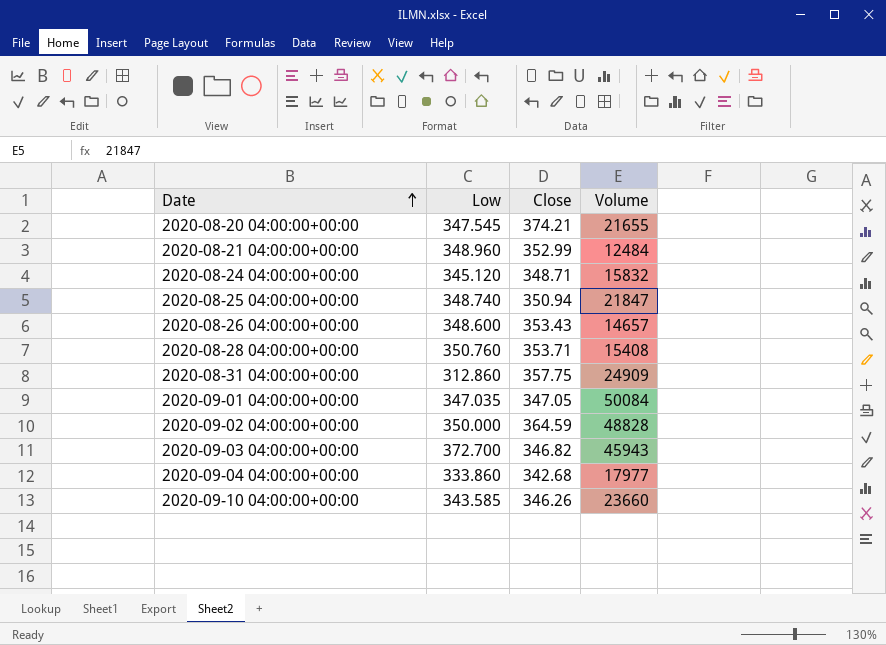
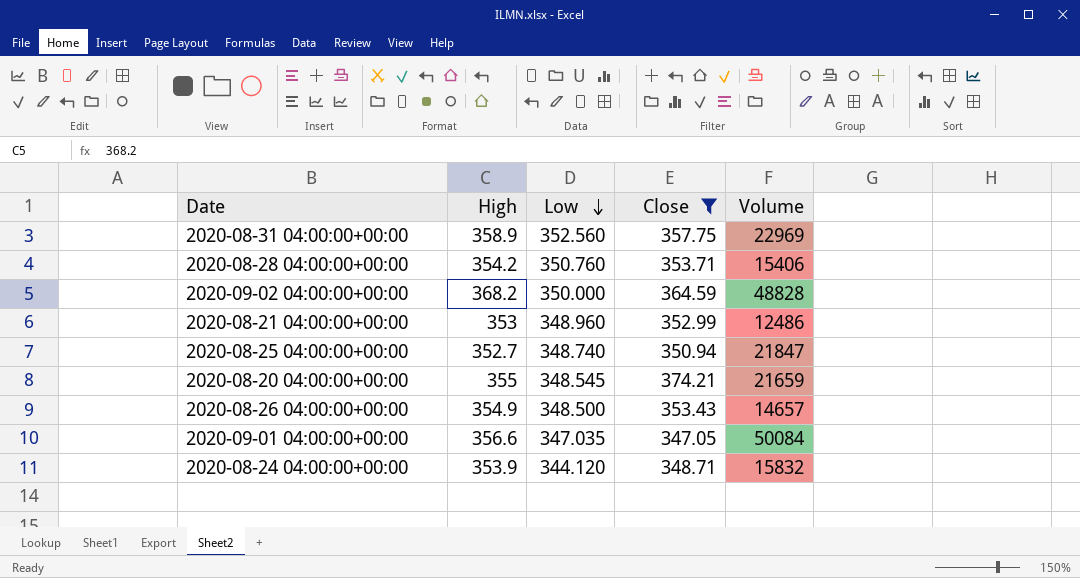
filter: none -> Close >= 347.05
row order: Date ascending -> Low descending
column High | position: none -> 2
2020-08-31 04:00:00+00:00 | Low: 312.860 -> 352.560
2020-08-31 04:00:00+00:00 | Volume: 24909 -> 22969
2020-08-28 04:00:00+00:00 | Volume: 15408 -> 15406
2020-08-21 04:00:00+00:00 | Volume: 12484 -> 12486
2020-08-20 04:00:00+00:00 | Low: 347.545 -> 348.545
2020-08-20 04:00:00+00:00 | Volume: 21655 -> 21659
2020-08-26 04:00:00+00:00 | Low: 348.600 -> 348.500
2020-08-24 04:00:00+00:00 | Low: 345.120 -> 344.120

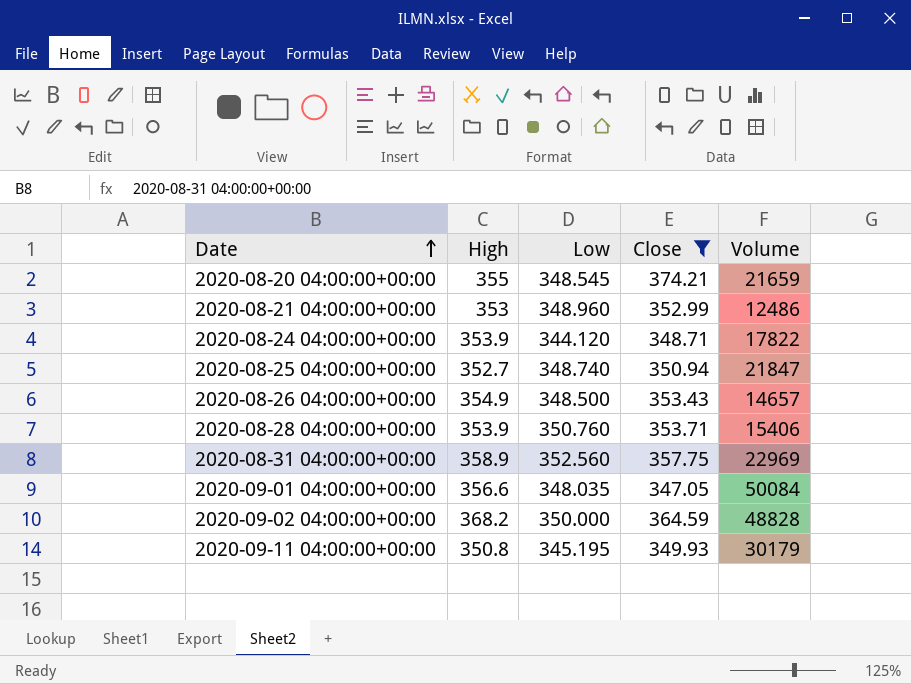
row order: Low descending -> Date ascending
2020-08-24 04:00:00+00:00 | Volume: 15832 -> 17822
2020-08-28 04:00:00+00:00 | High: 354.2 -> 353.9
2020-09-01 04:00:00+00:00 | Low: 347.035 -> 348.035
row 2020-09-11 04:00:00+00:00: none -> 350.8 | 345.195 | 349.93 | 30179

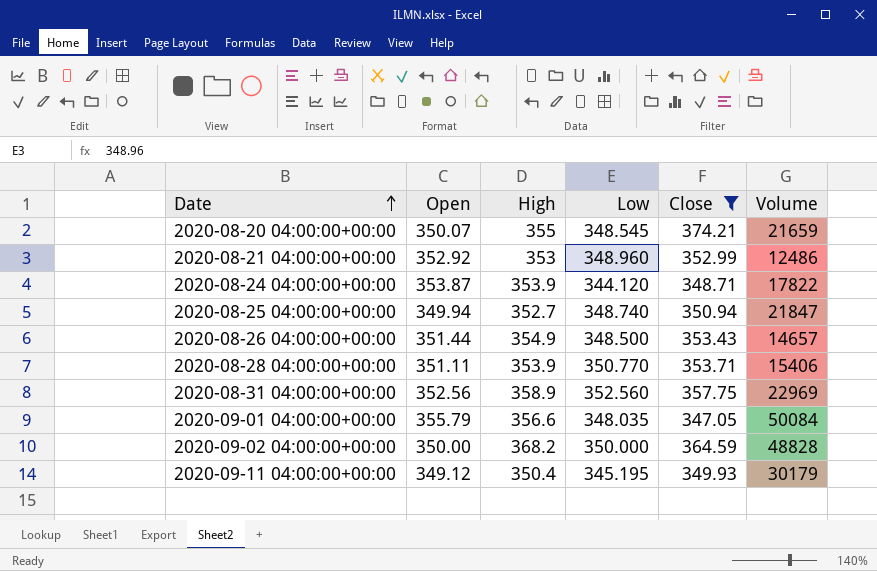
column Open | position: none -> 2
2020-08-28 04:00:00+00:00 | Low: 350.760 -> 350.770
2020-09-11 04:00:00+00:00 | High: 350.8 -> 350.4

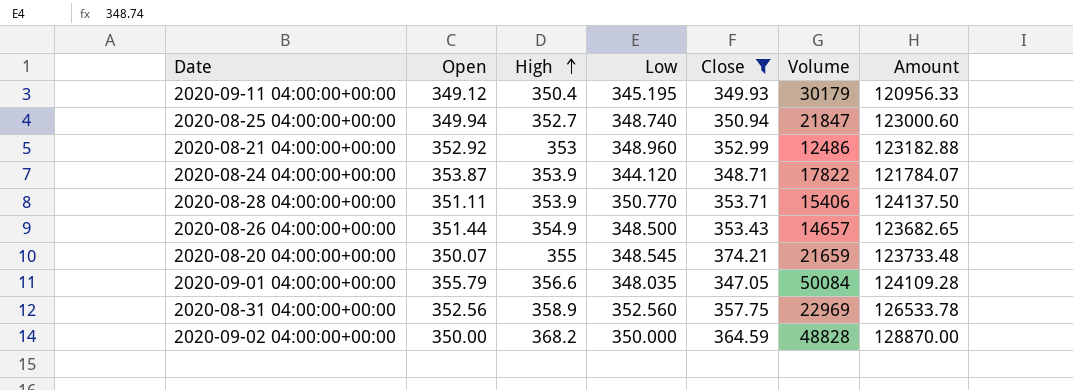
row order: Date ascending -> High ascending
column Amount | formula: none -> [High] * [Low]

